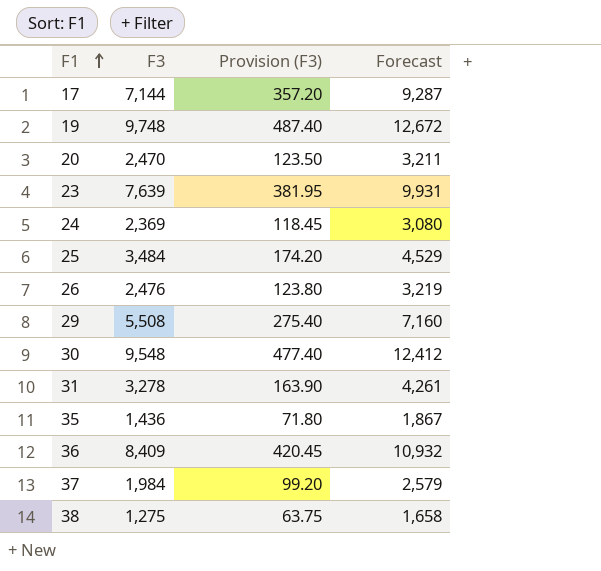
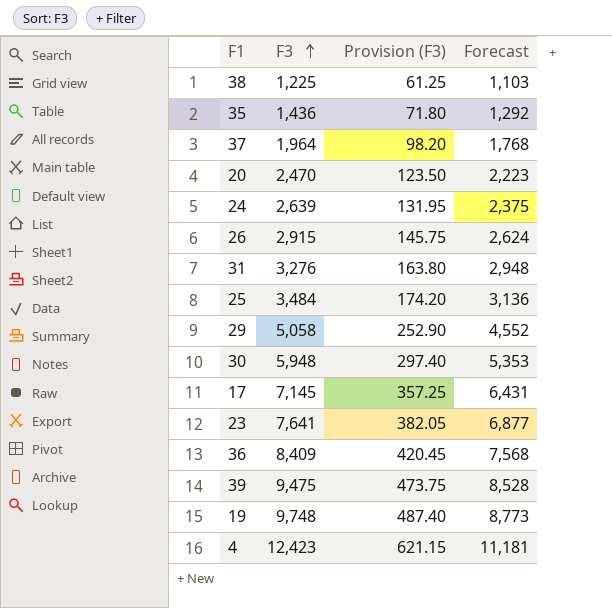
row order: F1 ascending -> F3 ascending
column Forecast | formula: [F3] * 1.3 -> [F3] * 0.9
38 | F3: 1,275 -> 1,225
38 | Provision (F3): 63.75 -> 61.25
37 | F3: 1,984 -> 1,964
37 | Provision (F3): 99.20 -> 98.20
24 | F3: 2,369 -> 2,639
24 | Provision (F3): 118.45 -> 131.95
26 | F3: 2,476 -> 2,915
26 | Provision (F3): 123.80 -> 145.75
31 | F3: 3,278 -> 3,276
31 | Provision (F3): 163.90 -> 163.80
29 | F3: 5,508 -> 5,058
29 | Provision (F3): 275.40 -> 252.90
30 | F3: 9,548 -> 5,948
30 | Provision (F3): 477.40 -> 297.40
17 | F3: 7,144 -> 7,145
17 | Provision (F3): 357.20 -> 357.25
23 | F3: 7,639 -> 7,641
23 | Provision (F3): 381.95 -> 382.05
row 39: none -> 9,475 | 473.75 | 8,528
row 4: none -> 12,423 | 621.15 | 11,181

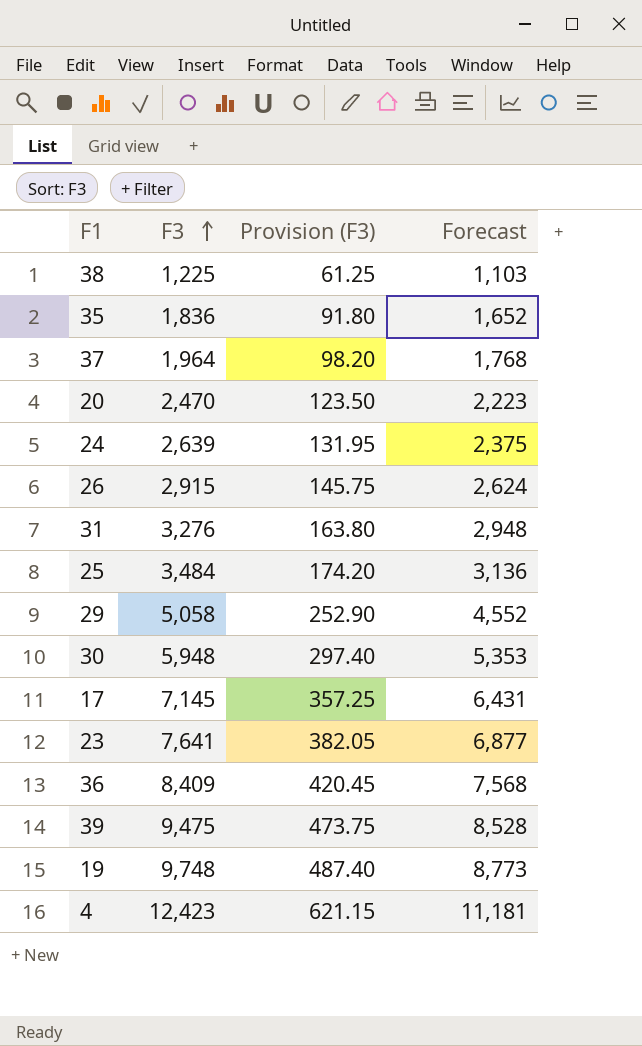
35 | F3: 1,436 -> 1,836
35 | Provision (F3): 71.80 -> 91.80
35 | Forecast: 1,292 -> 1,652

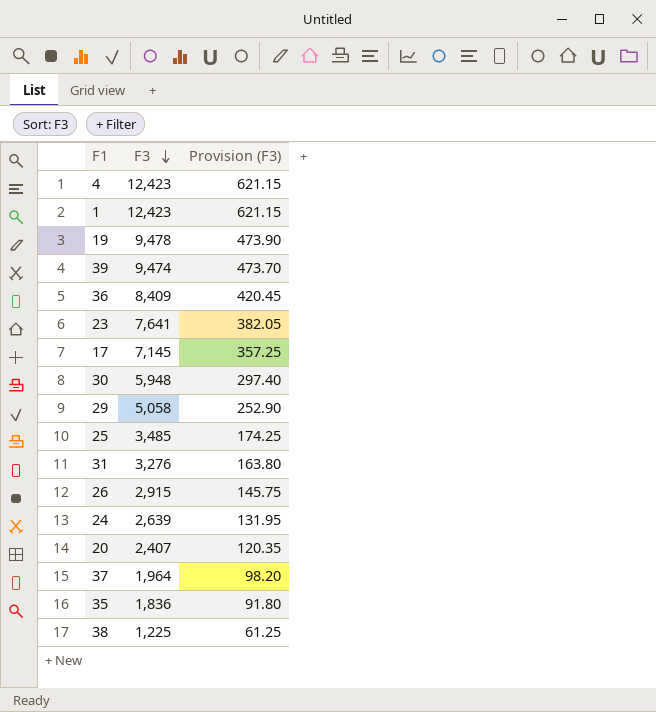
row order: F3 ascending -> F3 descending
column Forecast | formula: [F3] * 0.9 -> none
row 1: none -> 12,423 | 621.15
19 | F3: 9,748 -> 9,478
19 | Provision (F3): 487.40 -> 473.90
39 | F3: 9,475 -> 9,474
39 | Provision (F3): 473.75 -> 473.70
25 | F3: 3,484 -> 3,485
25 | Provision (F3): 174.20 -> 174.25
20 | F3: 2,470 -> 2,407
20 | Provision (F3): 123.50 -> 120.35

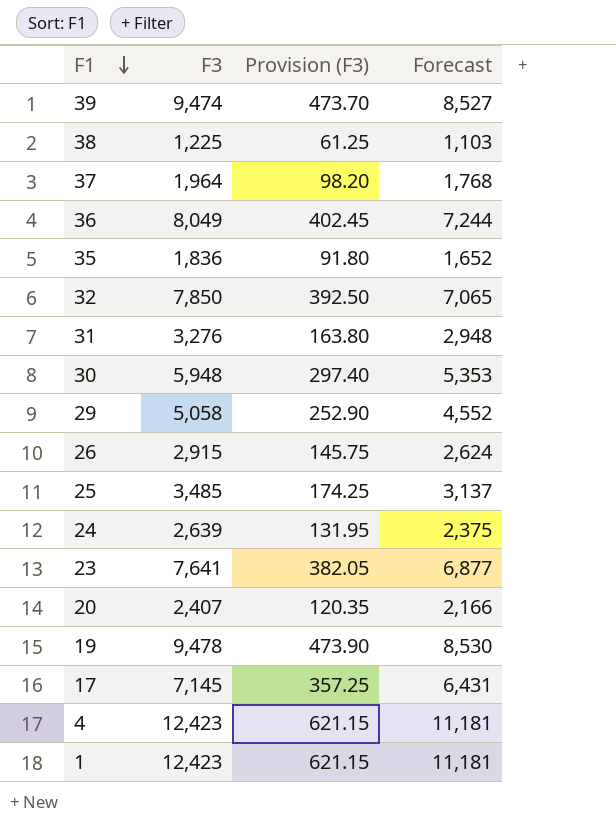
row order: F3 descending -> F1 descending
column Forecast | formula: none -> [F3] * 0.9
36 | F3: 8,409 -> 8,049
36 | Provision (F3): 420.45 -> 402.45
row 32: none -> 7,850 | 392.50 | 7,065

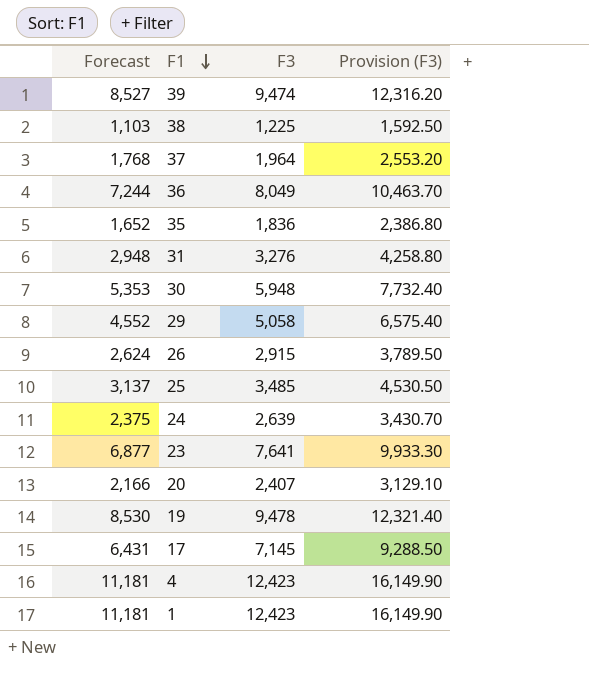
column Forecast | position: 4 -> 1
column Provision (F3) | formula: [F3] * 0.05 -> [F3] * 1.3
row 32: 7,850 | 392.50 | 7,065 -> none

